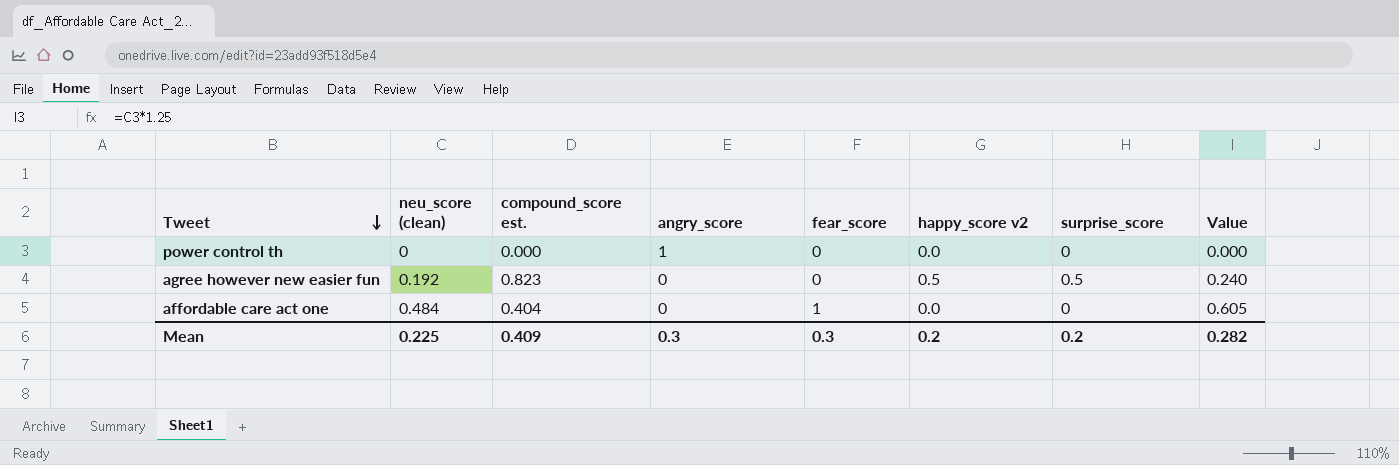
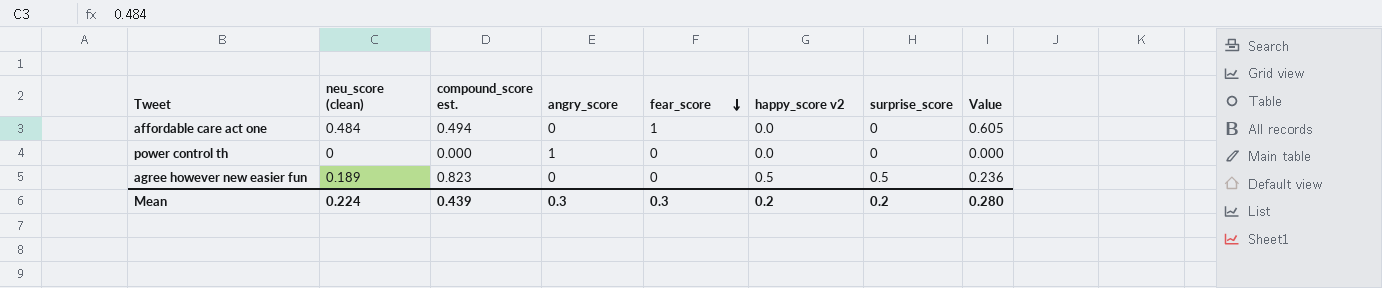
row order: Tweet descending -> fear_score descending
affordable care act one | compound_score est.: 0.404 -> 0.494
agree however new easier fun | neu_score (clean): 0.192 -> 0.189
agree however new easier fun | Value: 0.240 -> 0.236
Mean | neu_score (clean): 0.225 -> 0.224
Mean | compound_score est.: 0.409 -> 0.439
Mean | Value: 0.282 -> 0.280

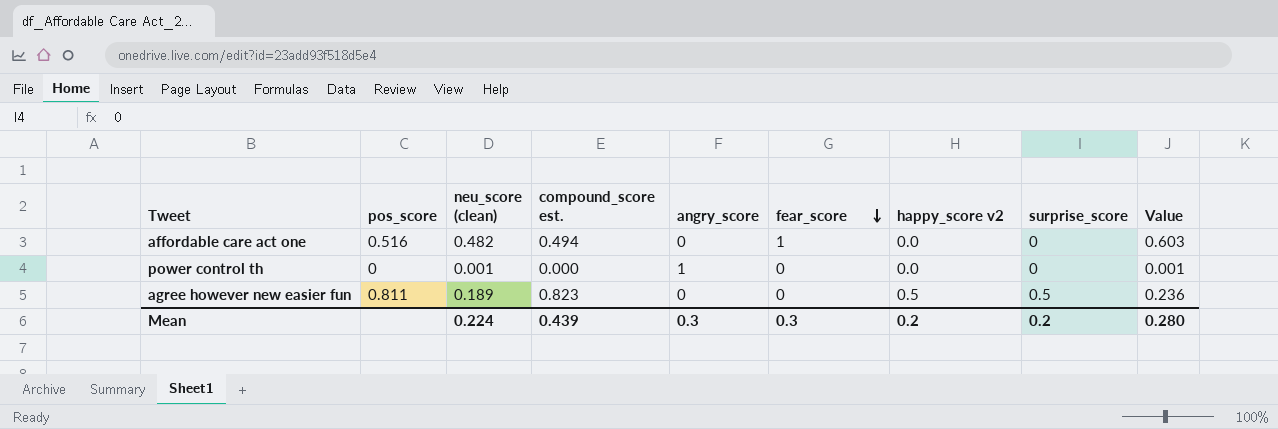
column pos_score | position: none -> 2
affordable care act one | neu_score (clean): 0.484 -> 0.482
affordable care act one | Value: 0.605 -> 0.603
power control th | neu_score (clean): 0 -> 0.001
power control th | Value: 0.000 -> 0.001

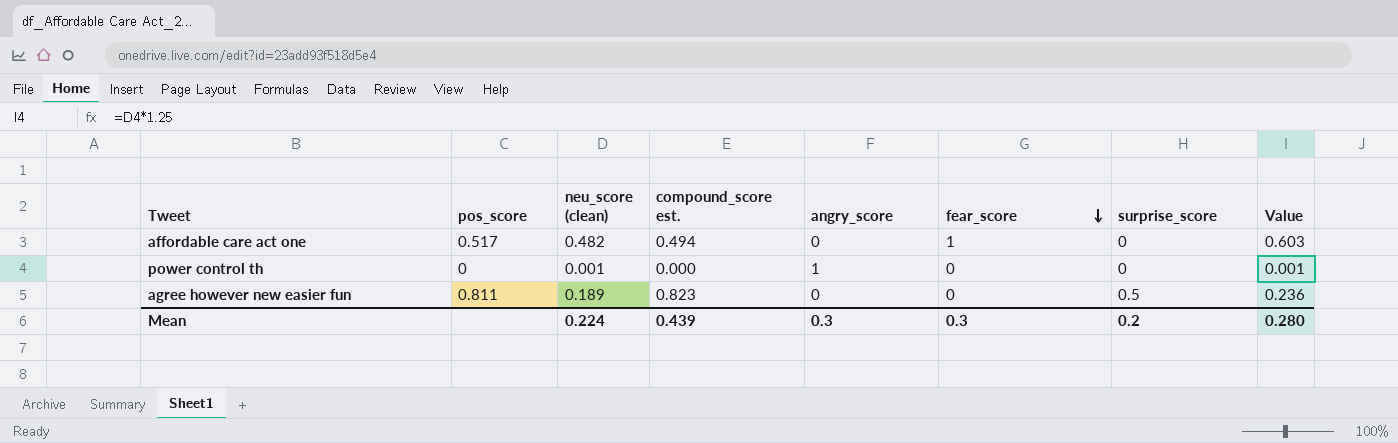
column happy_score v2 | position: 7 -> none
affordable care act one | pos_score: 0.516 -> 0.517

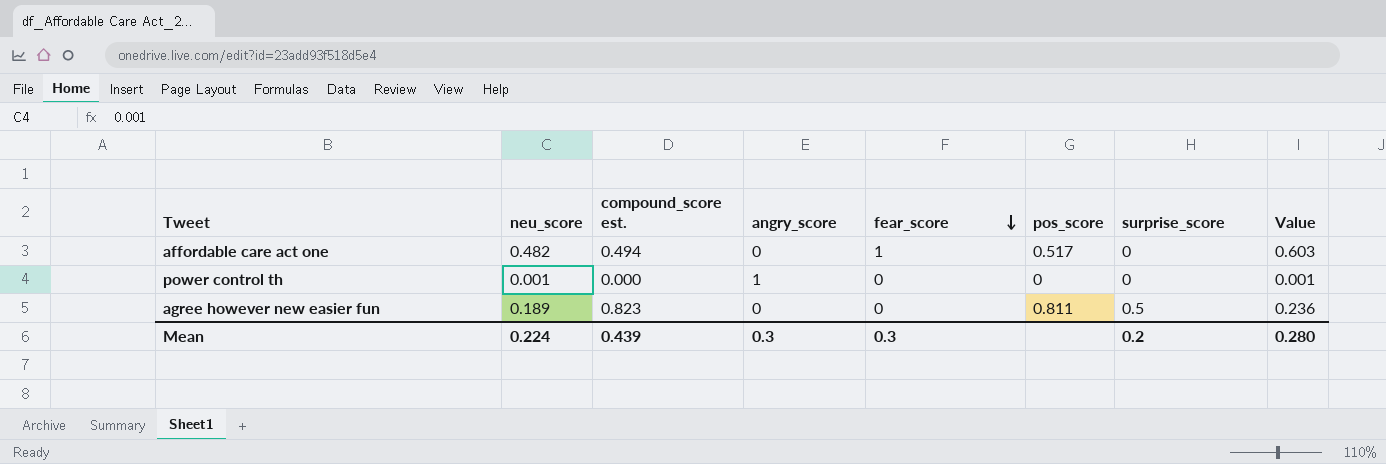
column name: neu_score (clean) -> neu_score
column pos_score | position: 2 -> 6

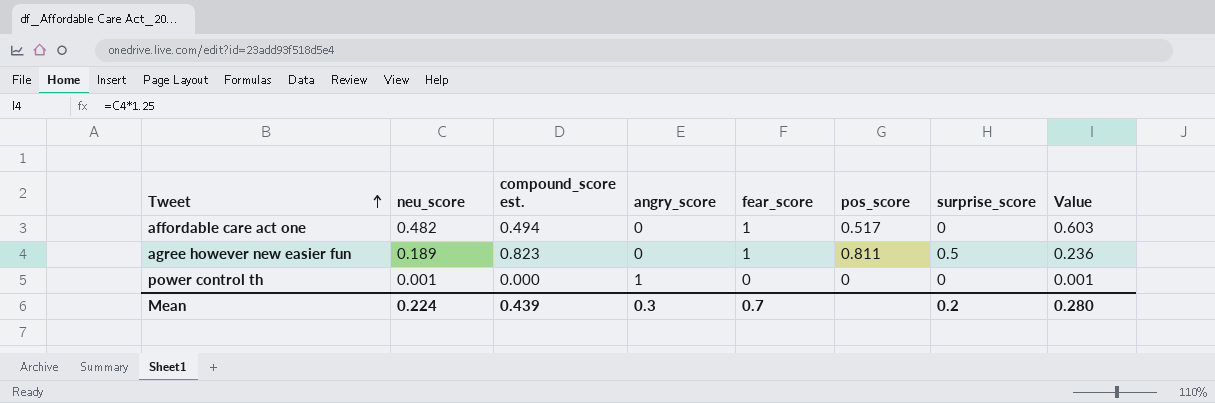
row order: fear_score descending -> Tweet ascending
agree however new easier fun | fear_score: 0 -> 1
Mean | fear_score: 0.3 -> 0.7

